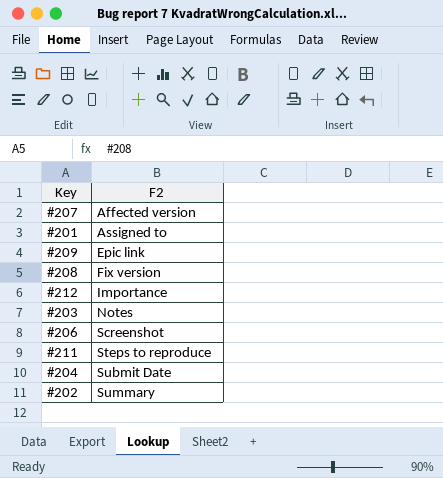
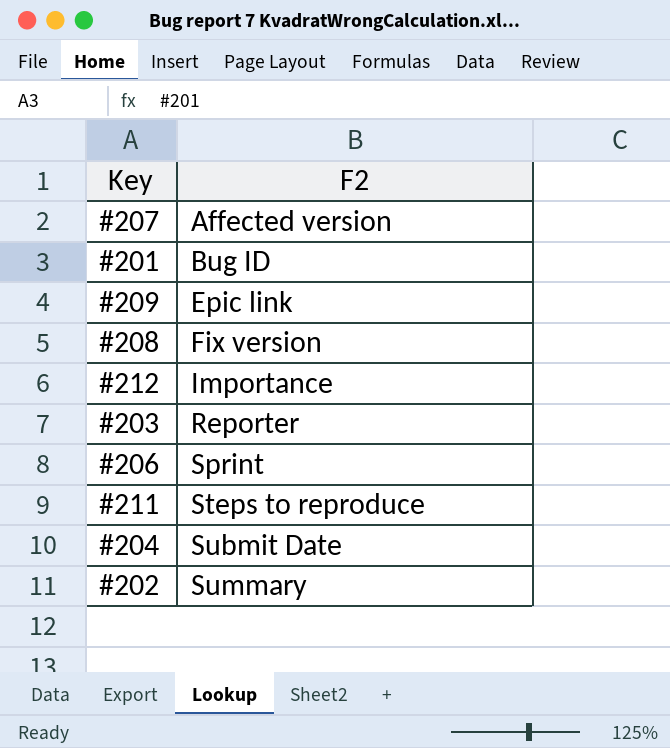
#201 | F2: Assigned to -> Bug ID
#203 | F2: Notes -> Reporter
#206 | F2: Screenshot -> Sprint

